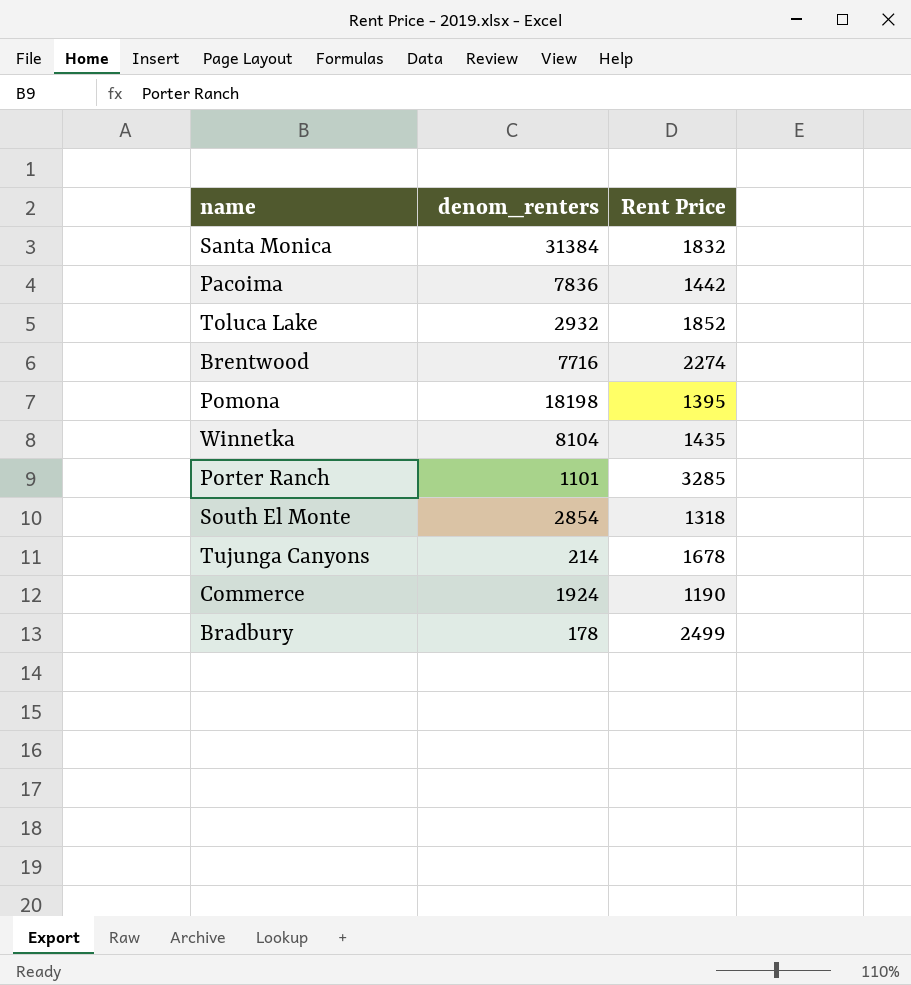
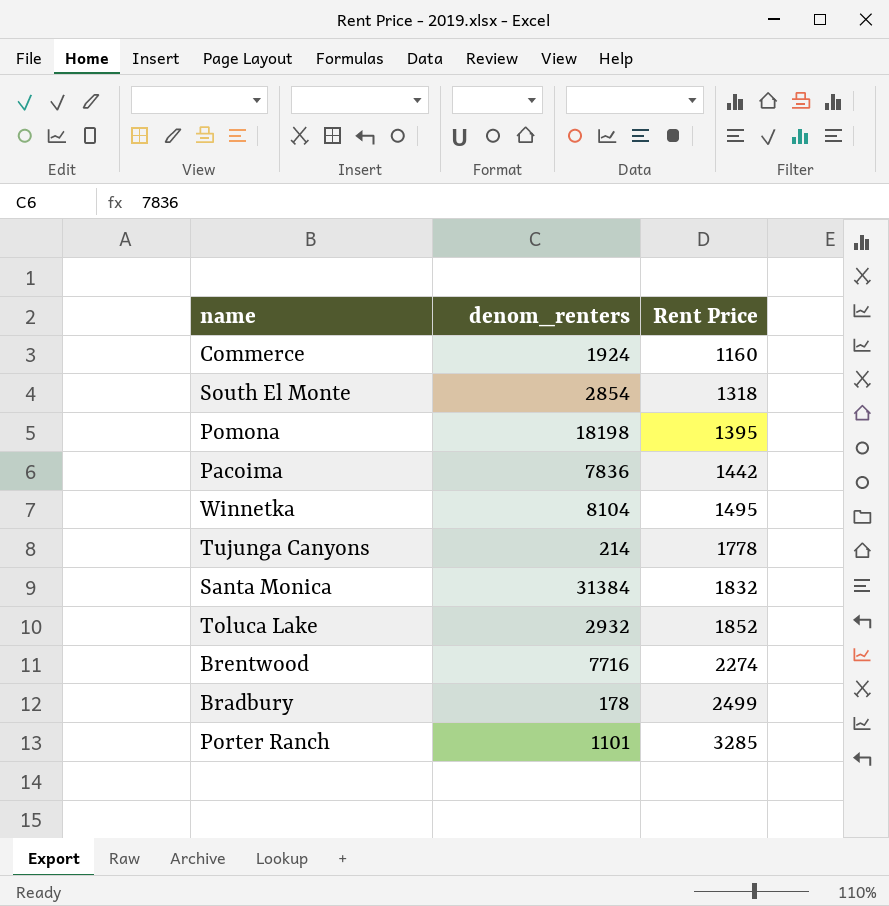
row order: none -> Rent Price ascending
Commerce | Rent Price: 1190 -> 1160
Winnetka | Rent Price: 1435 -> 1495
Tujunga Canyons | Rent Price: 1678 -> 1778

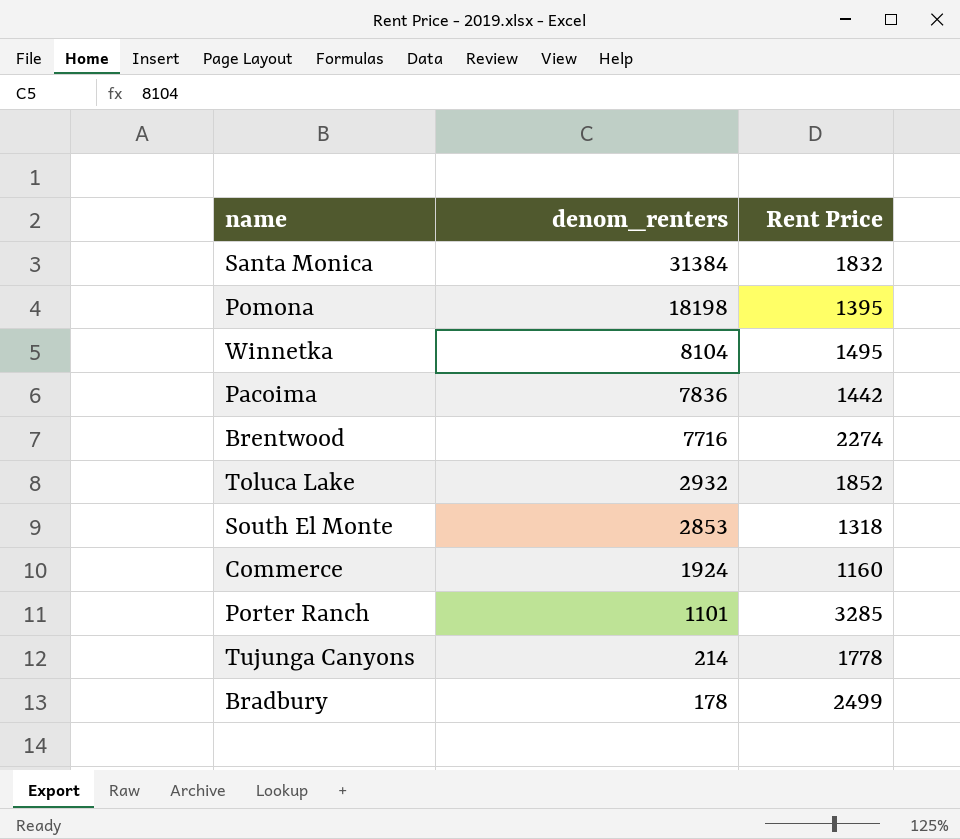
row order: Rent Price ascending -> denom_renters descending
South El Monte | denom_renters: 2854 -> 2853

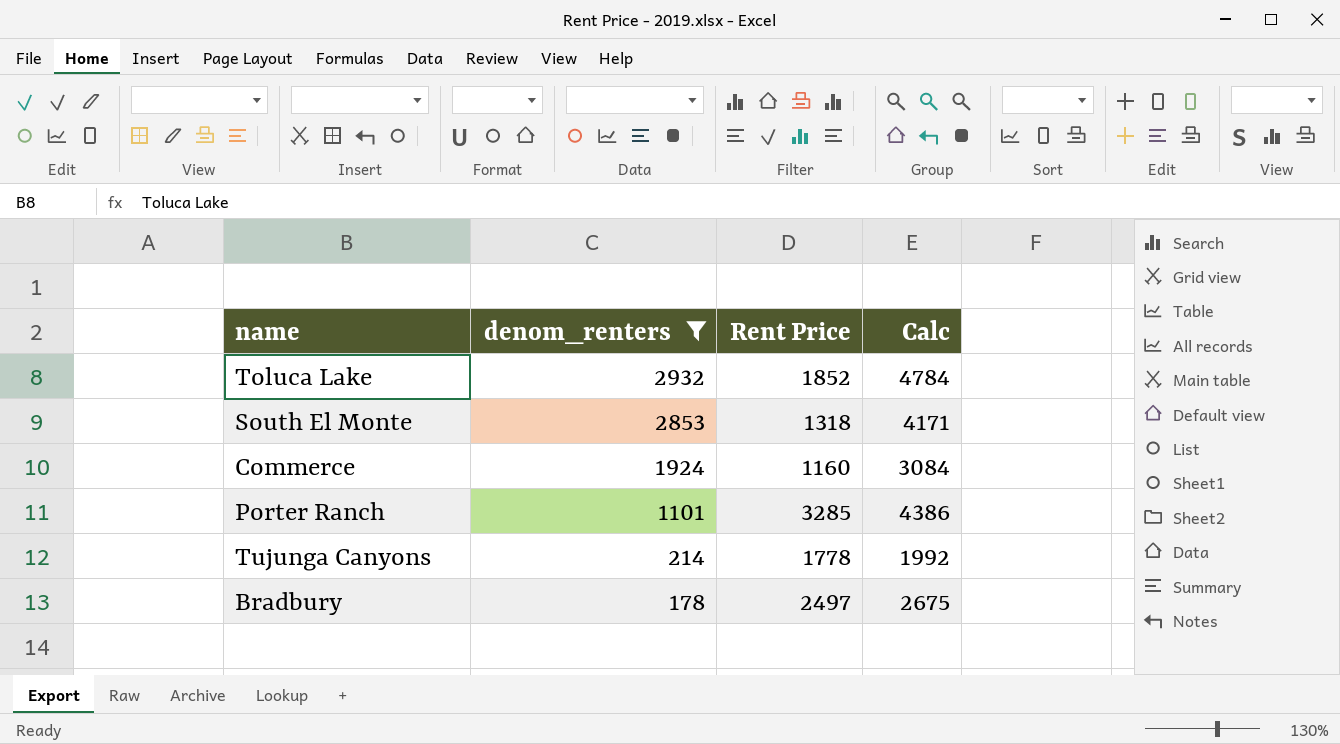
filter: none -> denom_renters <= 2932
column Calc | formula: none -> [denom_renters] + [Rent Price]
Bradbury | Rent Price: 2499 -> 2497

